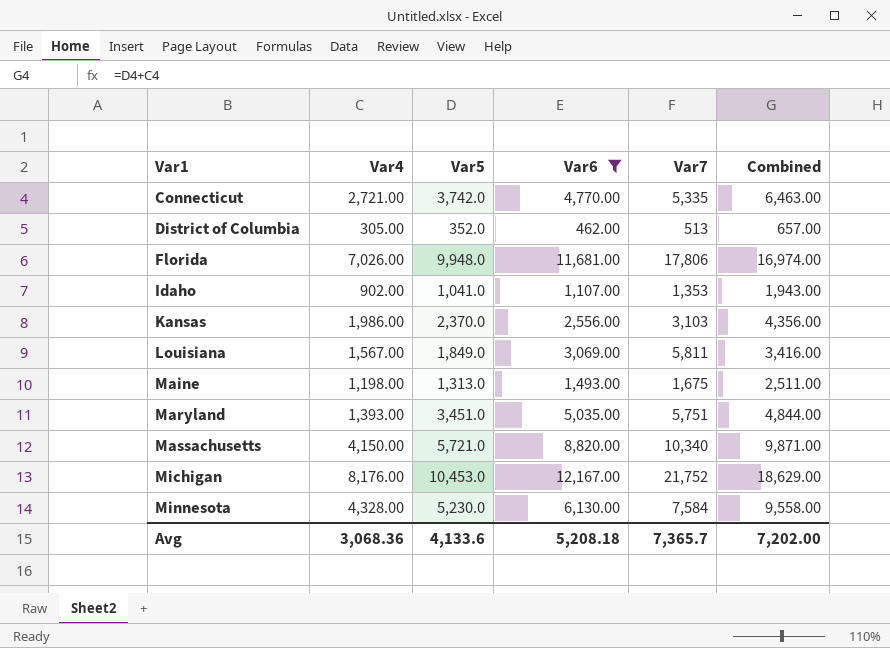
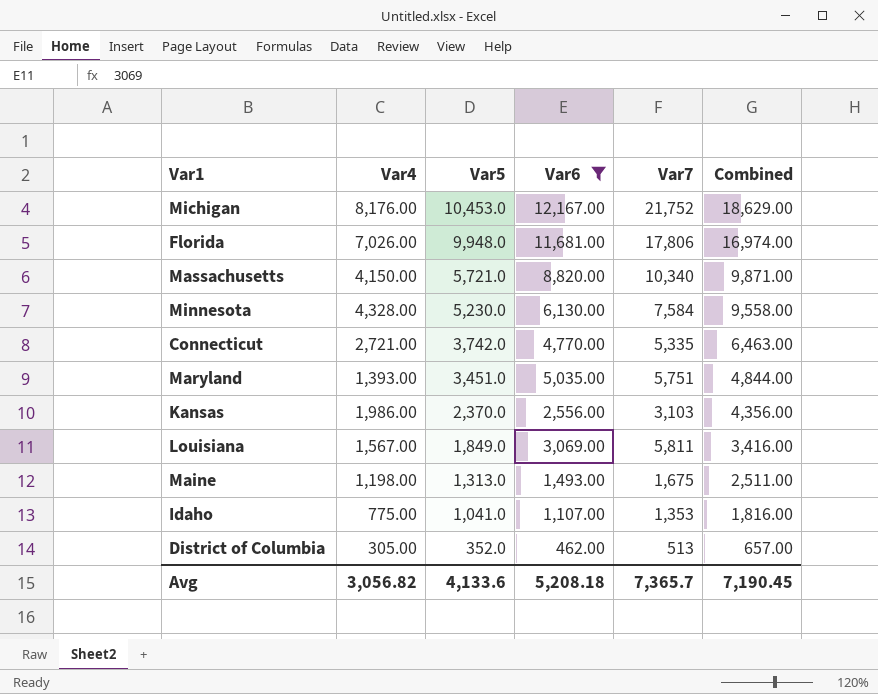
row order: Var1 ascending -> Var5 descending
Idaho | Var4: 902.00 -> 775.00
Idaho | Combined: 1,943.00 -> 1,816.00
Avg | Var4: 3,068.36 -> 3,056.82
Avg | Combined: 7,202.00 -> 7,190.45

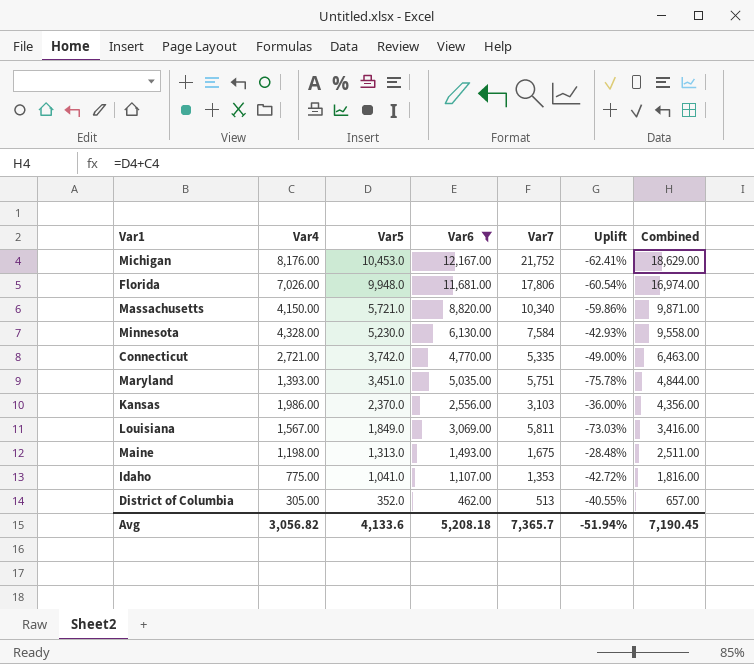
column Uplift | formula: none -> ([Var4] - [Var7]) / [Var7]

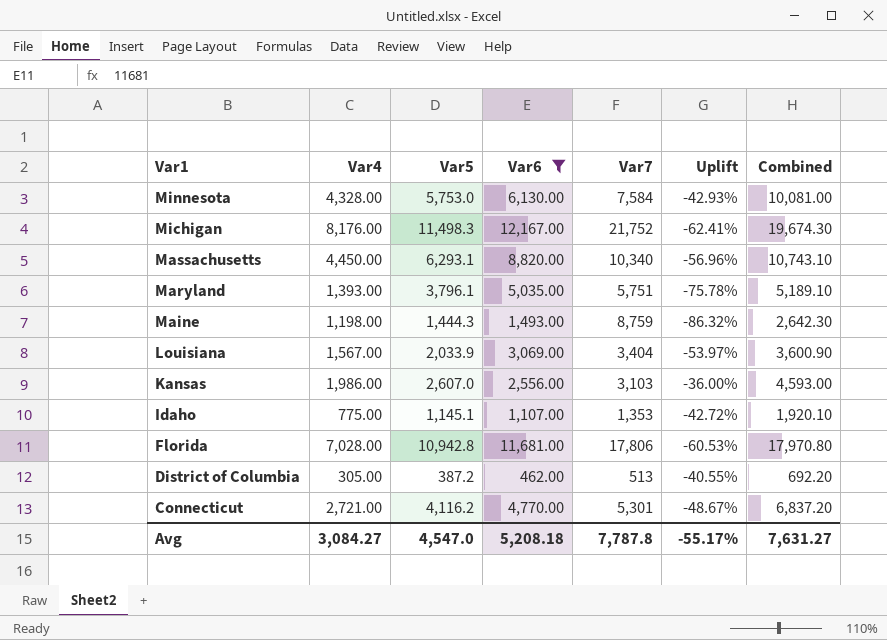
row order: Var5 descending -> Var1 descending
Minnesota | Var5: 5,230.0 -> 5,753.0
Minnesota | Combined: 9,558.00 -> 10,081.00
Michigan | Var5: 10,453.0 -> 11,498.3
Michigan | Combined: 18,629.00 -> 19,674.30
Massachusetts | Var4: 4,150.00 -> 4,450.00
Massachusetts | Var5: 5,721.0 -> 6,293.1
Massachusetts | Uplift: -59.86% -> -56.96%
Massachusetts | Combined: 9,871.00 -> 10,743.10
Maryland | Var5: 3,451.0 -> 3,796.1
Maryland | Combined: 4,844.00 -> 5,189.10
Maine | Var5: 1,313.0 -> 1,444.3
Maine | Var7: 1,675 -> 8,759
Maine | Uplift: -28.48% -> -86.32%
Maine | Combined: 2,511.00 -> 2,642.30
Louisiana | Var5: 1,849.0 -> 2,033.9
Louisiana | Var7: 5,811 -> 3,404
Louisiana | Uplift: -73.03% -> -53.97%
Louisiana | Combined: 3,416.00 -> 3,600.90
Kansas | Var5: 2,370.0 -> 2,607.0
Kansas | Combined: 4,356.00 -> 4,593.00
Idaho | Var5: 1,041.0 -> 1,145.1
Idaho | Combined: 1,816.00 -> 1,920.10
Florida | Var4: 7,026.00 -> 7,028.00
Florida | Var5: 9,948.0 -> 10,942.8
Florida | Uplift: -60.54% -> -60.53%
Florida | Combined: 16,974.00 -> 17,970.80
District of Columbia | Var5: 352.0 -> 387.2
District of Columbia | Combined: 657.00 -> 692.20
Connecticut | Var5: 3,742.0 -> 4,116.2
Connecticut | Var7: 5,335 -> 5,301
Connecticut | Uplift: -49.00% -> -48.67%
Connecticut | Combined: 6,463.00 -> 6,837.20
Avg | Var4: 3,056.82 -> 3,084.27
Avg | Var5: 4,133.6 -> 4,547.0
Avg | Var7: 7,365.7 -> 7,787.8
Avg | Uplift: -51.94% -> -55.17%
Avg | Combined: 7,190.45 -> 7,631.27

